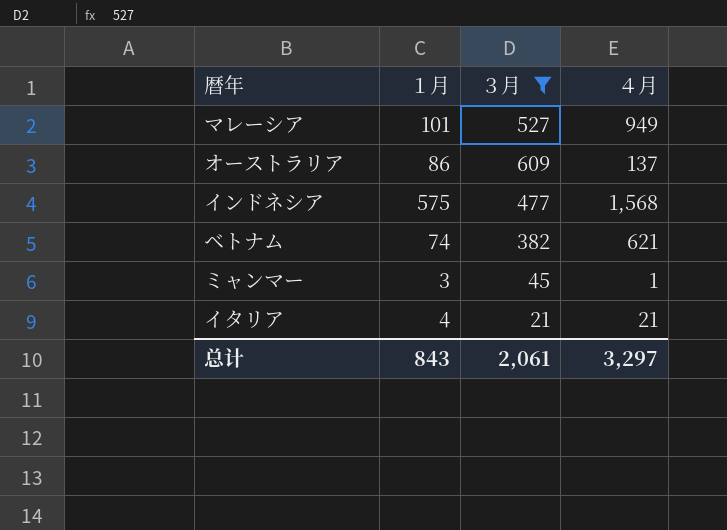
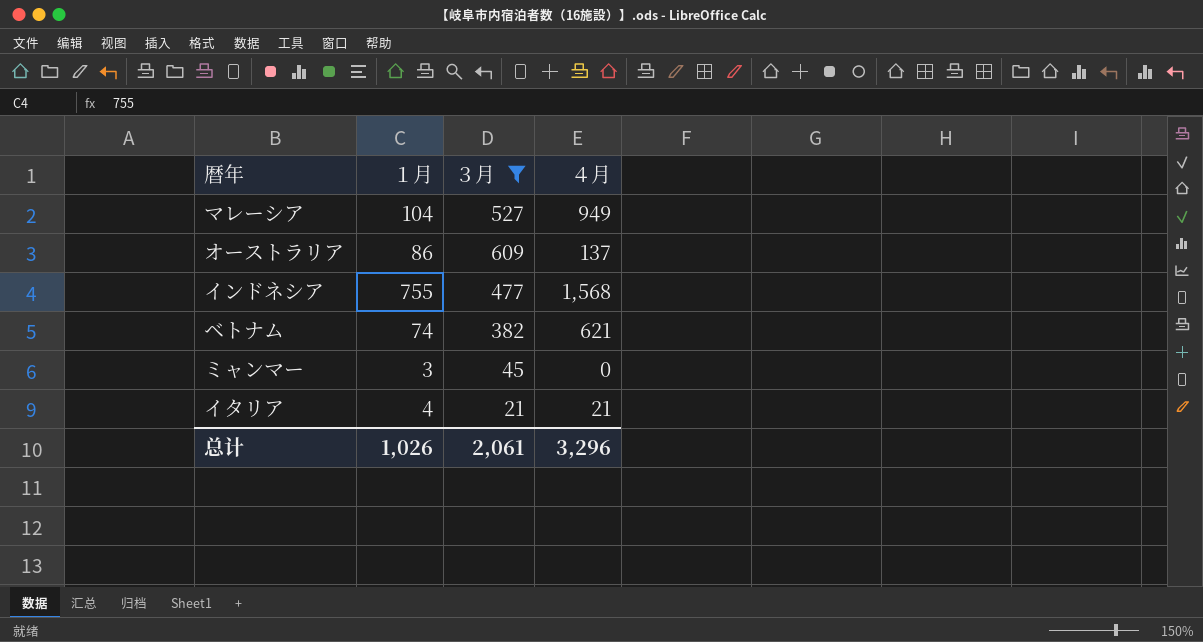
マレーシア | １月: 101 -> 104
インドネシア | １月: 575 -> 755
ミャンマー | ４月: 1 -> 0
总计 | １月: 843 -> 1,026
总计 | ４月: 3,297 -> 3,296

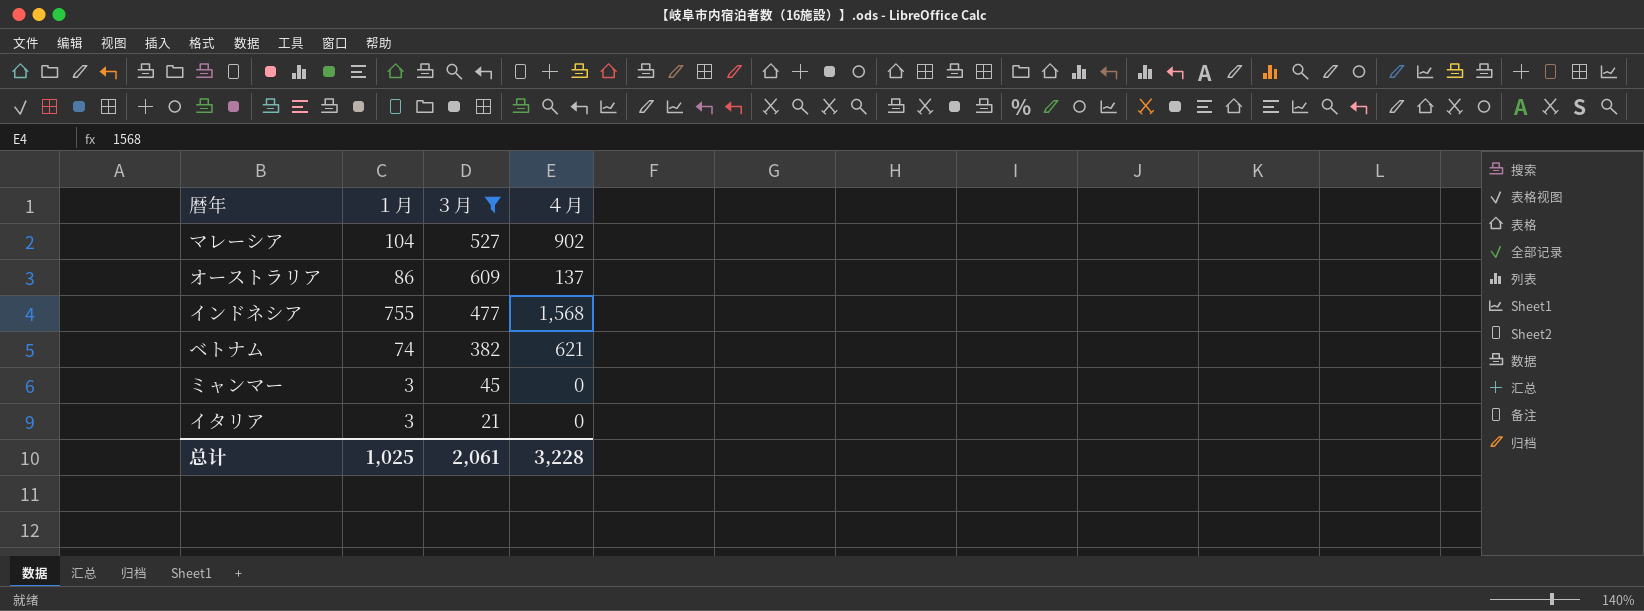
マレーシア | ４月: 949 -> 902
イタリア | １月: 4 -> 3
イタリア | ４月: 21 -> 0
总计 | １月: 1,026 -> 1,025
总计 | ４月: 3,296 -> 3,228

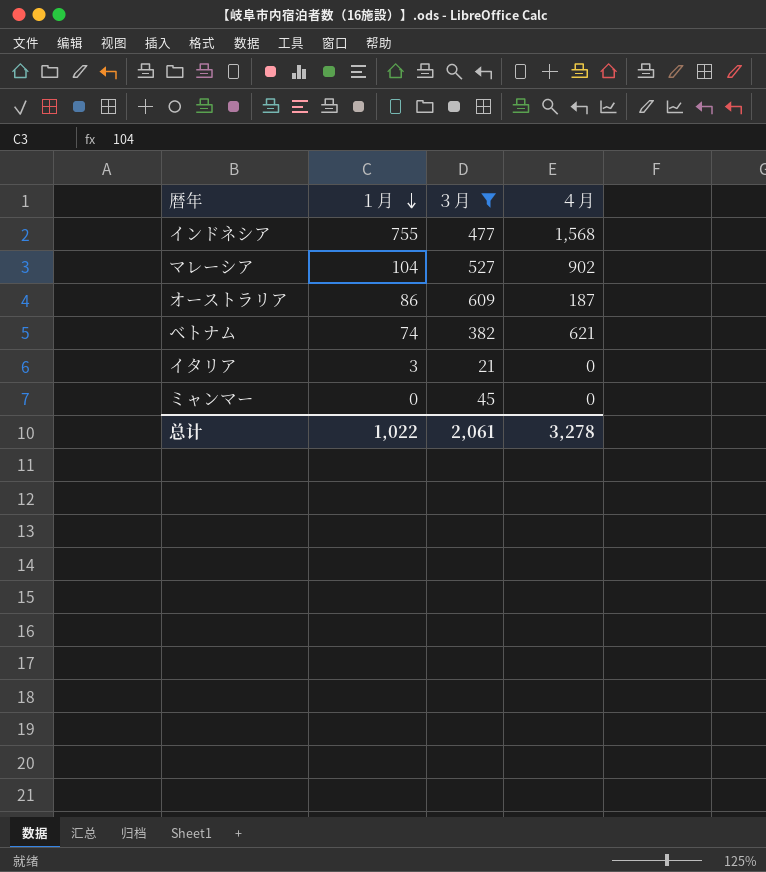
row order: none -> １月 descending
オーストラリア | ４月: 137 -> 187
ミャンマー | １月: 3 -> 0
总计 | １月: 1,025 -> 1,022
总计 | ４月: 3,228 -> 3,278

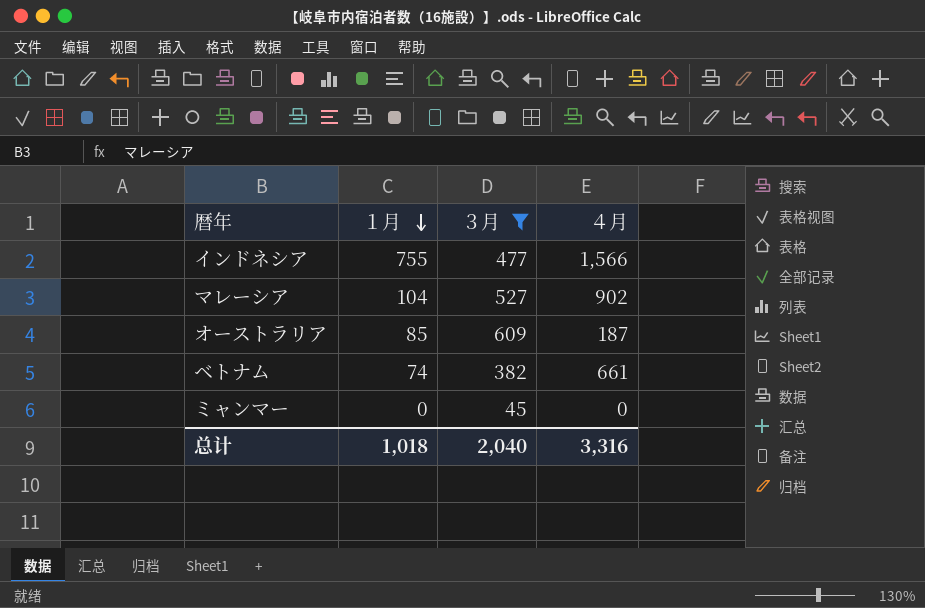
row イタリア: 3 | 21 | 0 -> none
インドネシア | ４月: 1,568 -> 1,566
オーストラリア | １月: 86 -> 85
ベトナム | ４月: 621 -> 661
总计 | １月: 1,022 -> 1,018
总计 | ３月: 2,061 -> 2,040
总计 | ４月: 3,278 -> 3,316

